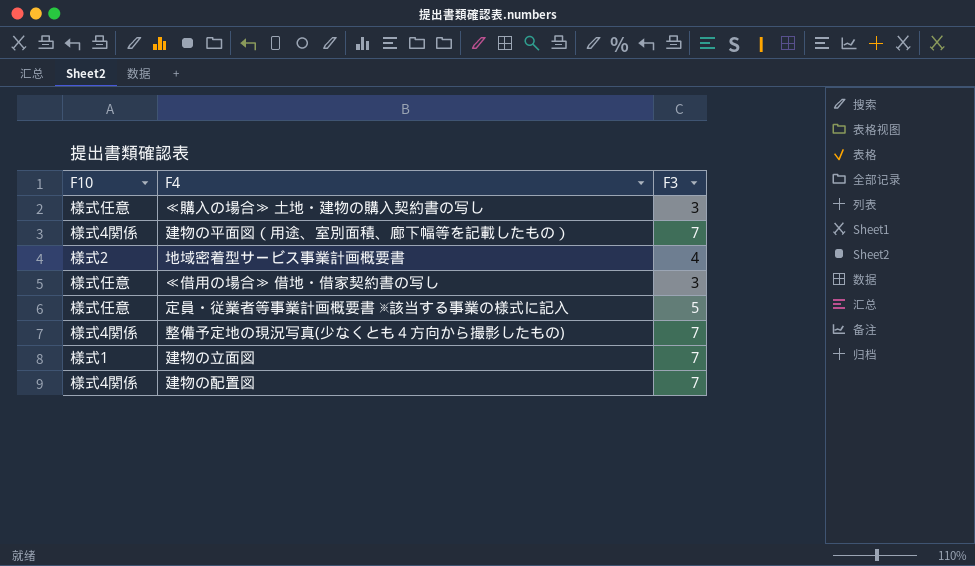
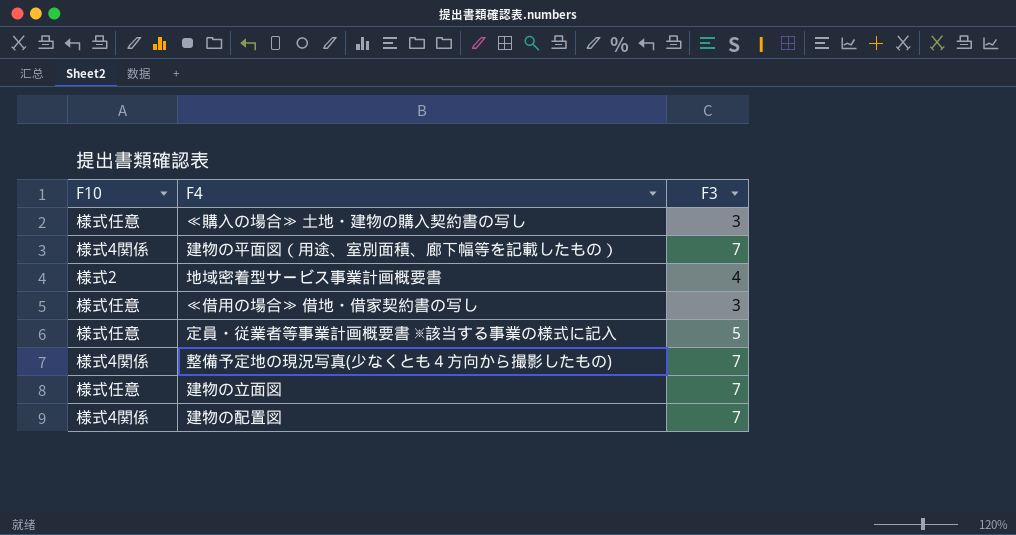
建物の立面図 | F10: 様式1 -> 様式任意

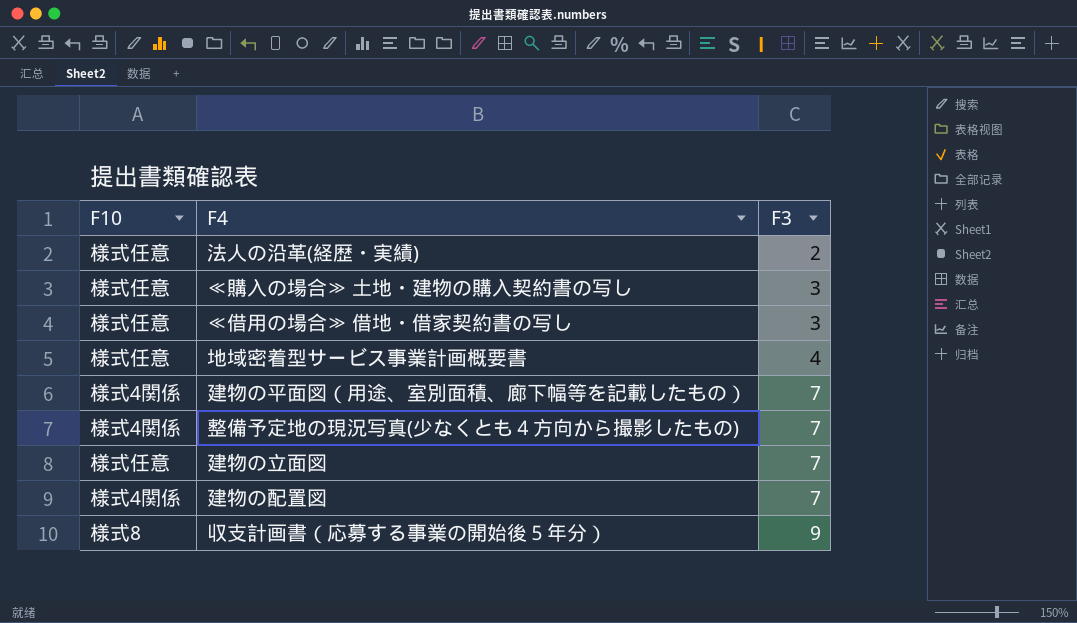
row order: none -> F3 ascending
row 定員・従業者等事業計画概要書 ※該当する事業の様式に記入: 様式任意 | 5 -> none
row 法人の沿革(経歴・実績): none -> 様式任意 | 2
地域密着型サービス事業計画概要書 | F10: 様式2 -> 様式任意
row 収支計画書（応募する事業の開始後５年分）: none -> 様式8 | 9

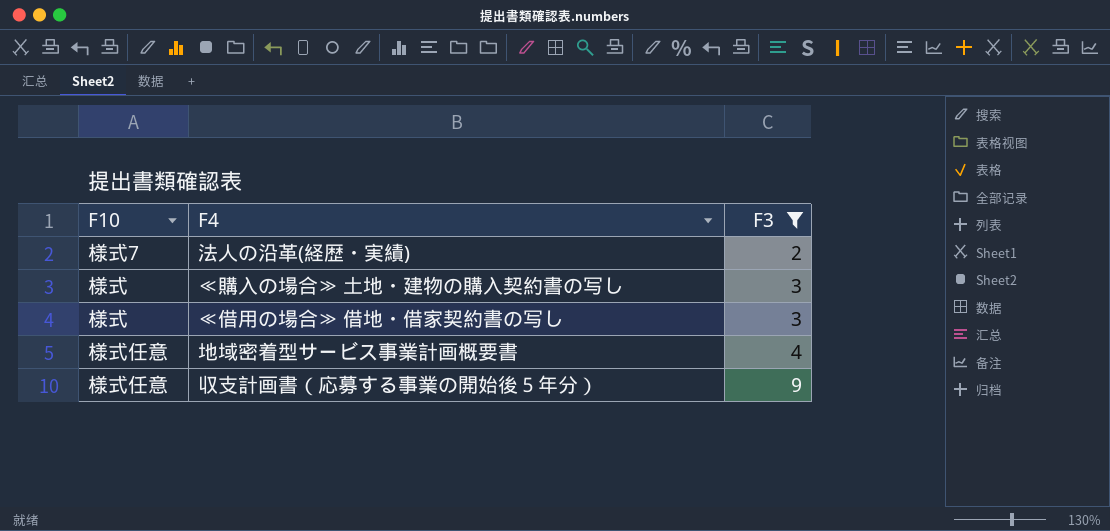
filter: none -> F3 != 7
法人の沿革(経歴・実績) | F10: 様式任意 -> 様式7
≪購入の場合≫ 土地・建物の購入契約書の写し | F10: 様式任意 -> 様式
≪借用の場合≫ 借地・借家契約書の写し | F10: 様式任意 -> 様式
収支計画書（応募する事業の開始後５年分） | F10: 様式8 -> 様式任意

